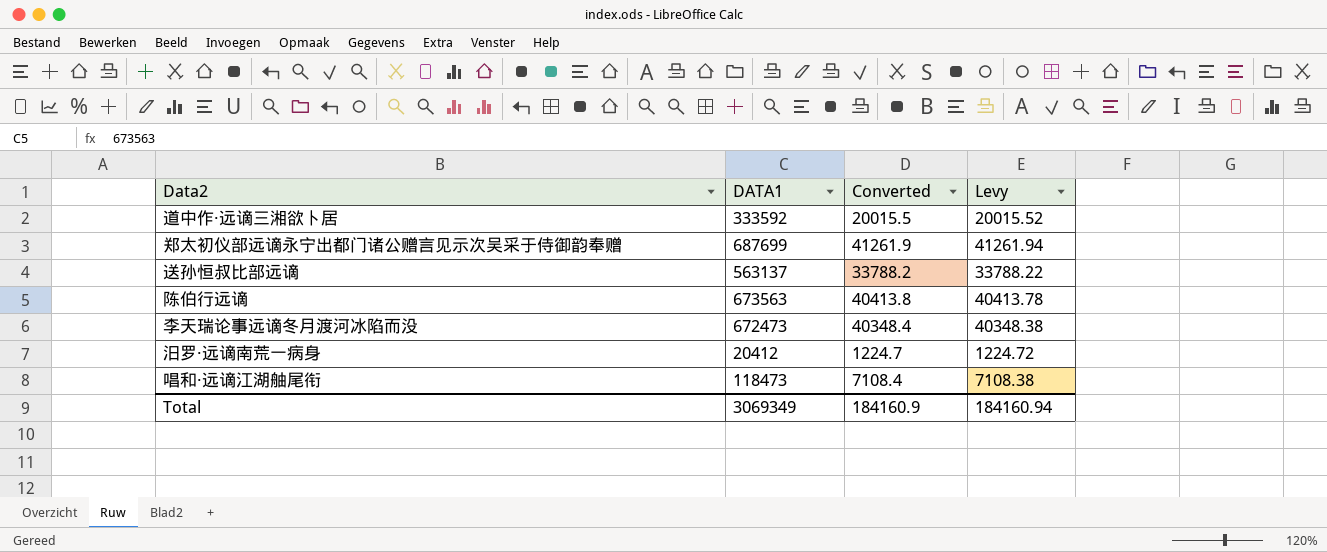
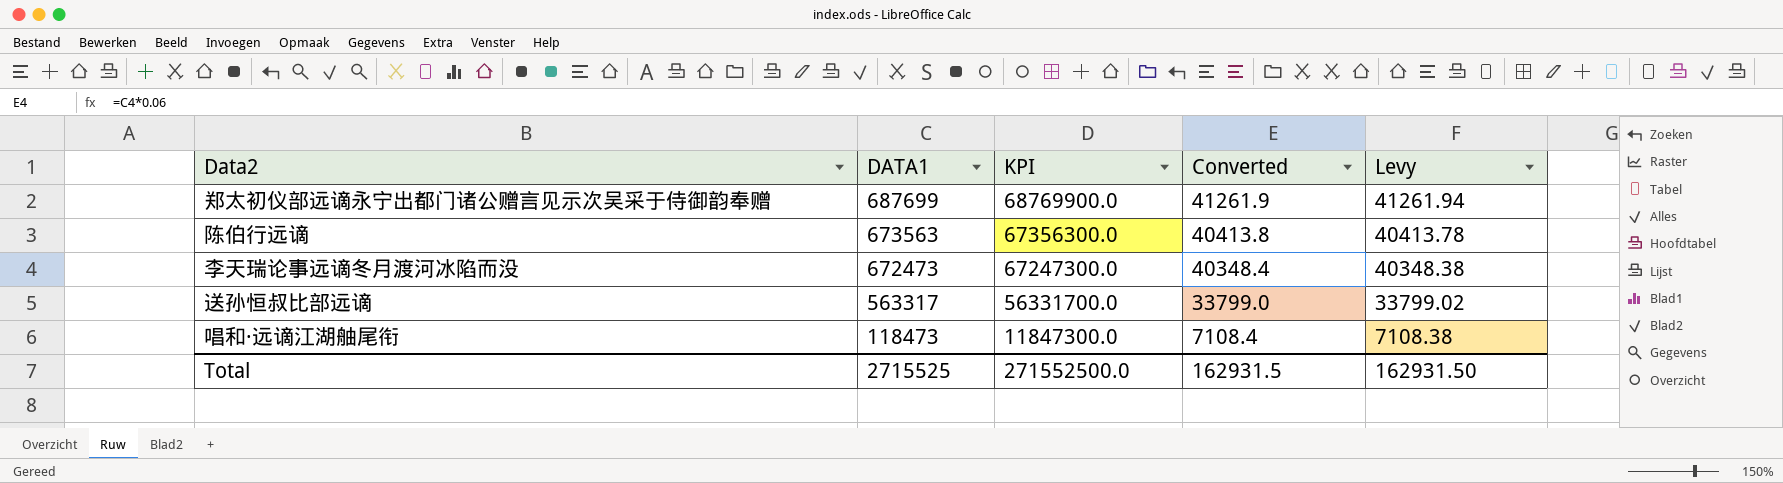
row order: none -> DATA1 descending
column KPI | formula: none -> [DATA1] * 100
row 道中作·远谪三湘欲卜居: 333592 | 20015.5 | 20015.52 -> none
row 汨罗·远谪南荒一病身: 20412 | 1224.7 | 1224.72 -> none
送孙恒叔比部远谪 | DATA1: 563137 -> 563317
送孙恒叔比部远谪 | Converted: 33788.2 -> 33799.0
送孙恒叔比部远谪 | Levy: 33788.22 -> 33799.02
Total | DATA1: 3069349 -> 2715525
Total | Converted: 184160.9 -> 162931.5
Total | Levy: 184160.94 -> 162931.50

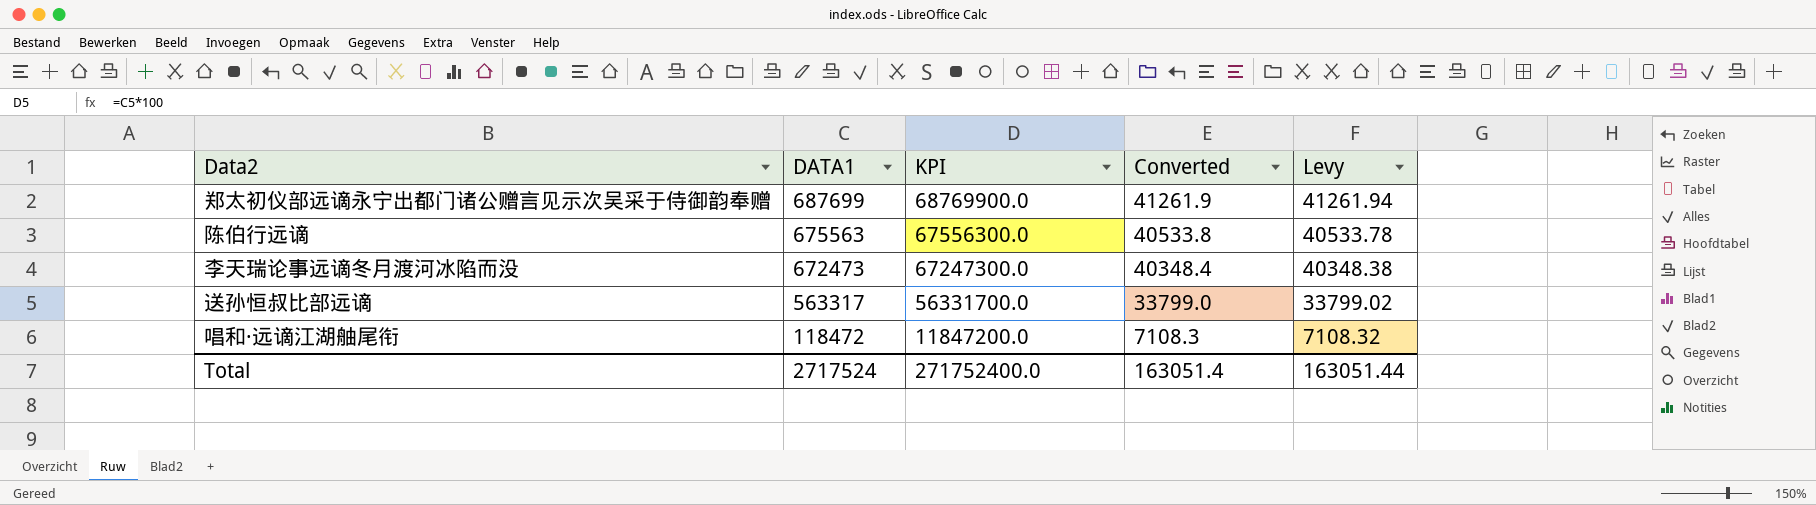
陈伯行远谪 | DATA1: 673563 -> 675563
陈伯行远谪 | KPI: 67356300.0 -> 67556300.0
陈伯行远谪 | Converted: 40413.8 -> 40533.8
陈伯行远谪 | Levy: 40413.78 -> 40533.78
唱和·远谪江湖舳尾衔 | DATA1: 118473 -> 118472
唱和·远谪江湖舳尾衔 | KPI: 11847300.0 -> 11847200.0
唱和·远谪江湖舳尾衔 | Converted: 7108.4 -> 7108.3
唱和·远谪江湖舳尾衔 | Levy: 7108.38 -> 7108.32
Total | DATA1: 2715525 -> 2717524
Total | KPI: 271552500.0 -> 271752400.0
Total | Converted: 162931.5 -> 163051.4
Total | Levy: 162931.50 -> 163051.44

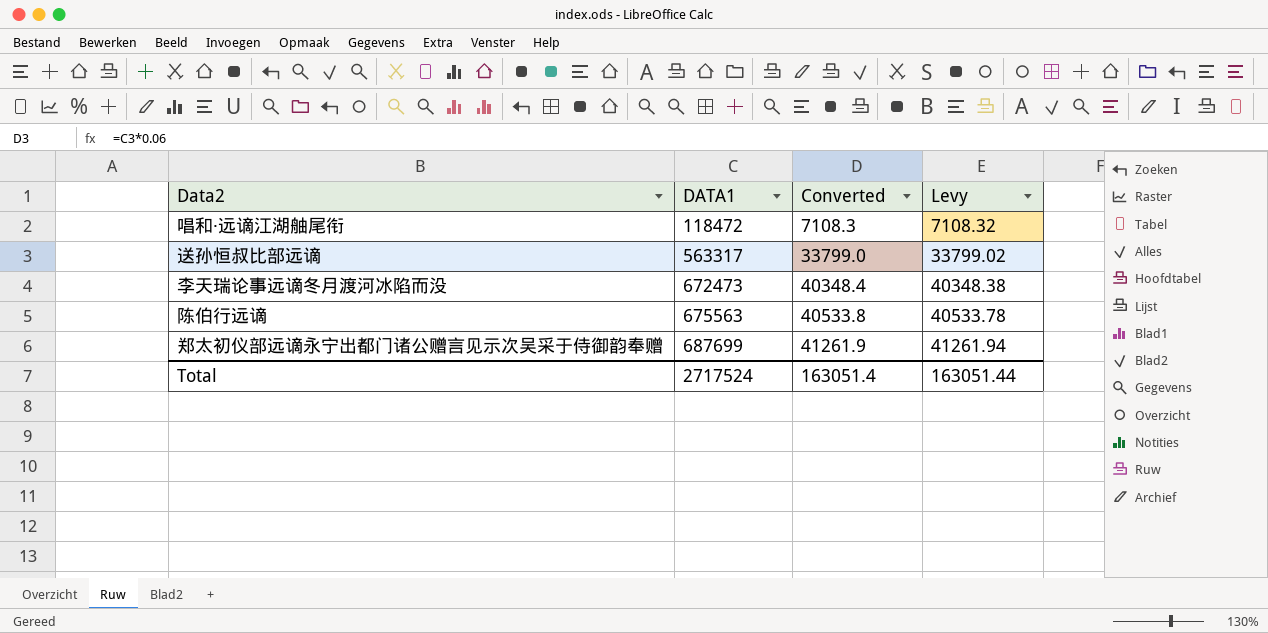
row order: DATA1 descending -> DATA1 ascending
column KPI | formula: [DATA1] * 100 -> none

